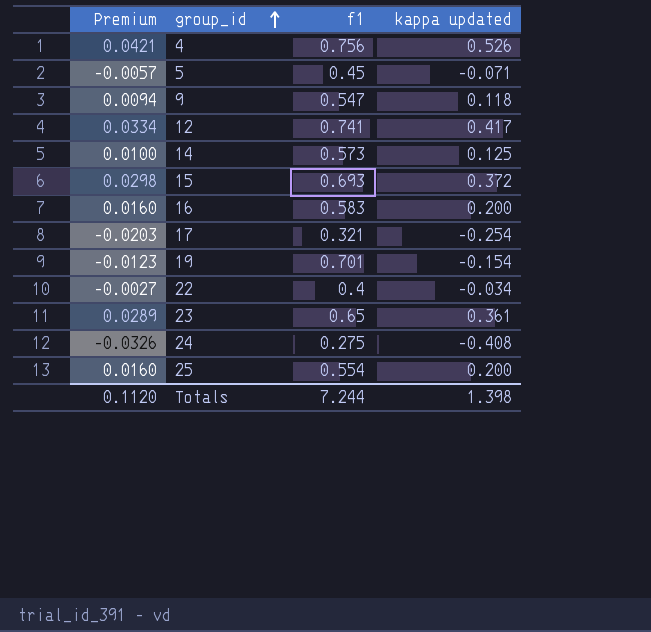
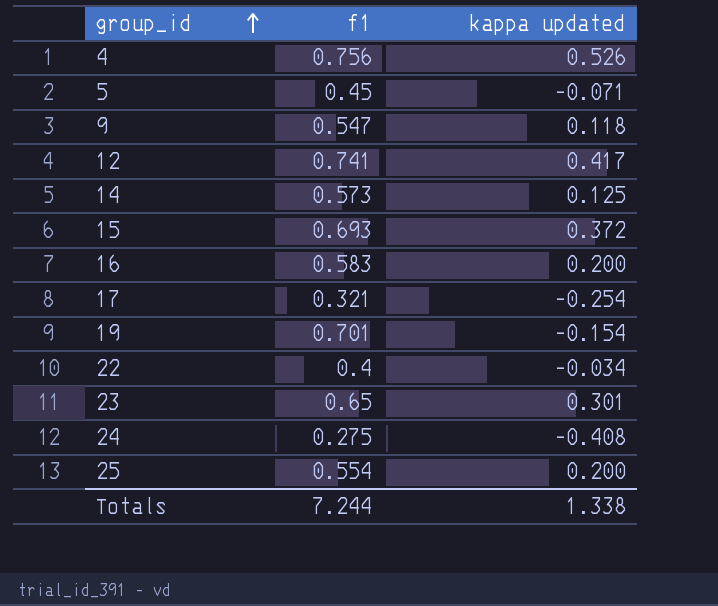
column Premium | formula: [kappa updated] * 0.08 -> none
23 | kappa updated: 0.361 -> 0.301
Totals | kappa updated: 1.398 -> 1.338

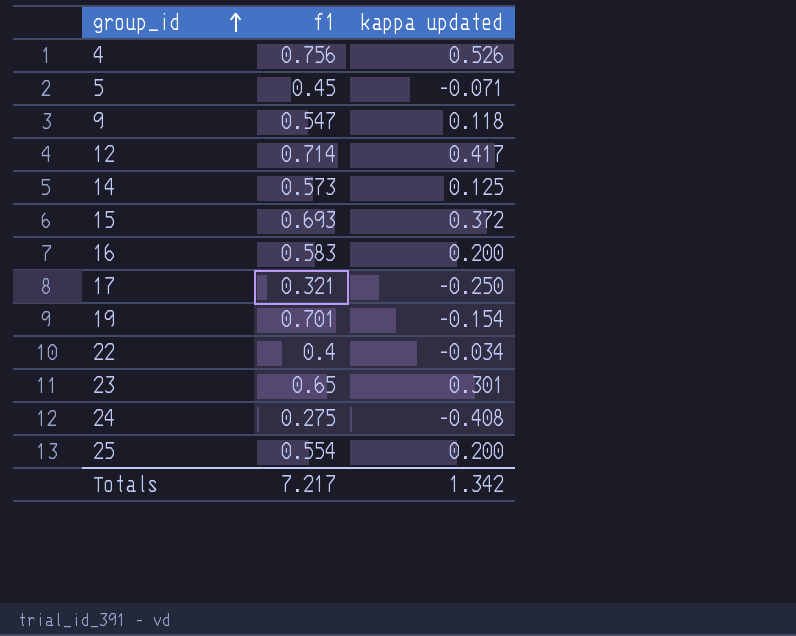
12 | f1: 0.741 -> 0.714
17 | kappa updated: -0.254 -> -0.250
Totals | f1: 7.244 -> 7.217
Totals | kappa updated: 1.338 -> 1.342

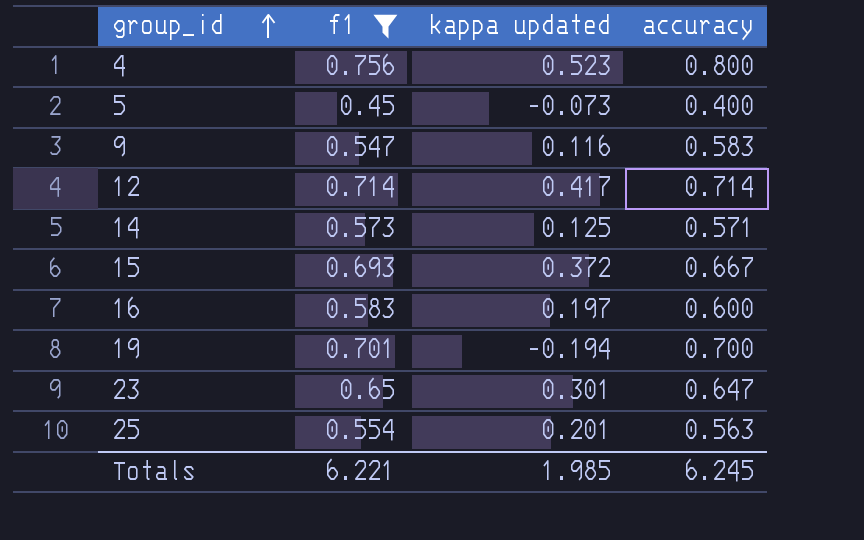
filter: none -> f1 >= 0.45
column accuracy | position: none -> 4
4 | kappa updated: 0.526 -> 0.523
5 | kappa updated: -0.071 -> -0.073
9 | kappa updated: 0.118 -> 0.116
16 | kappa updated: 0.200 -> 0.197
19 | kappa updated: -0.154 -> -0.194
25 | kappa updated: 0.200 -> 0.201
Totals | f1: 7.217 -> 6.221
Totals | kappa updated: 1.342 -> 1.985

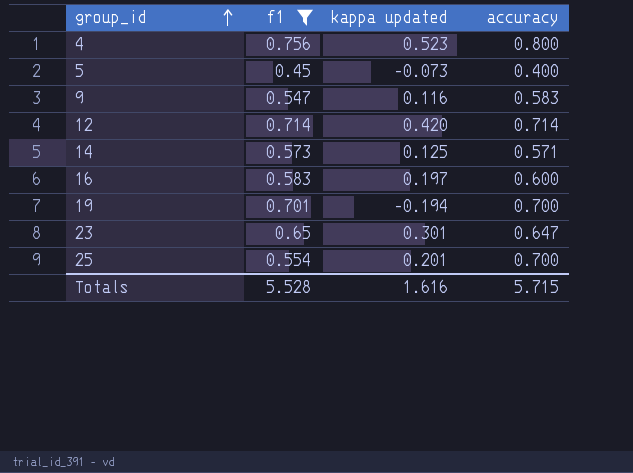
row 15: 0.693 | 0.372 | 0.667 -> none
12 | kappa updated: 0.417 -> 0.420
25 | accuracy: 0.563 -> 0.700
Totals | f1: 6.221 -> 5.528
Totals | kappa updated: 1.985 -> 1.616
Totals | accuracy: 6.245 -> 5.715

